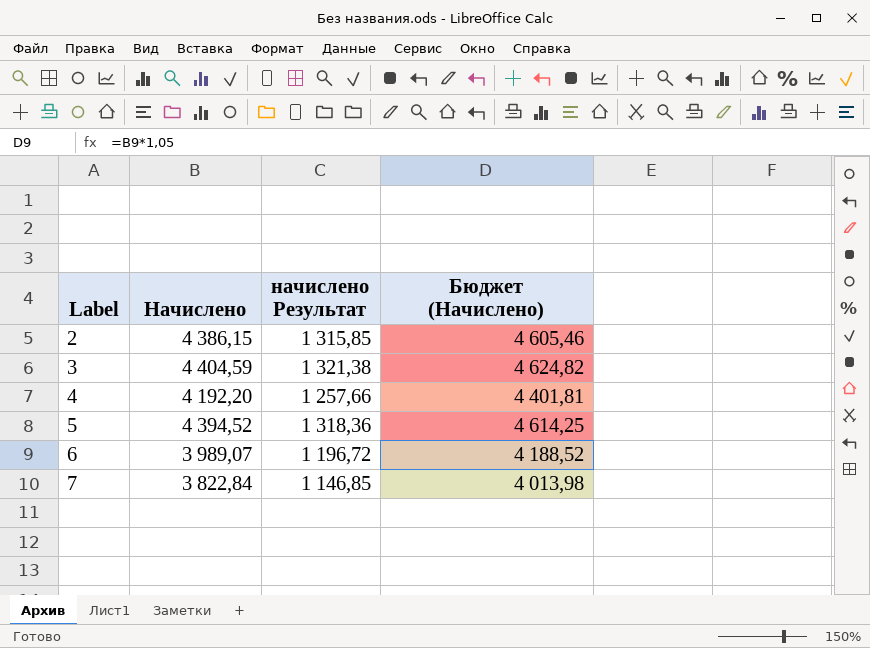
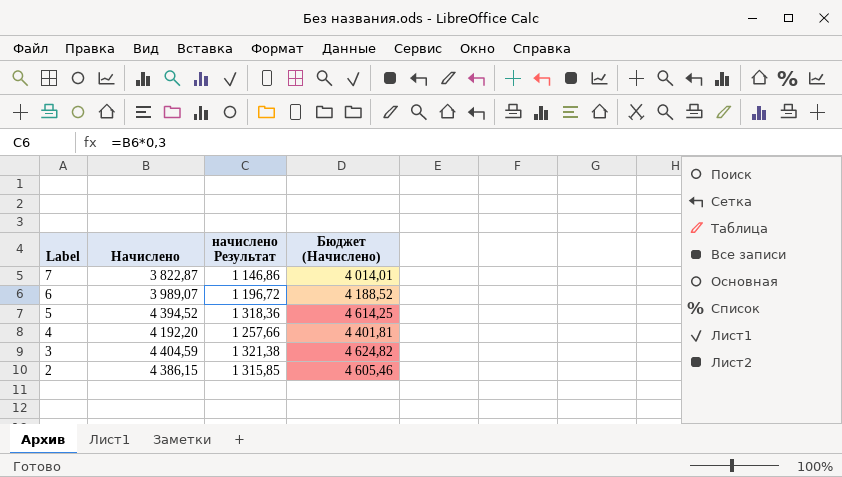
row order: Label ascending -> Label descending
7 | Начислено: 3 822,84 -> 3 822,87
7 | начислено Результат: 1 146,85 -> 1 146,86
7 | Бюджет (Начислено): 4 013,98 -> 4 014,01

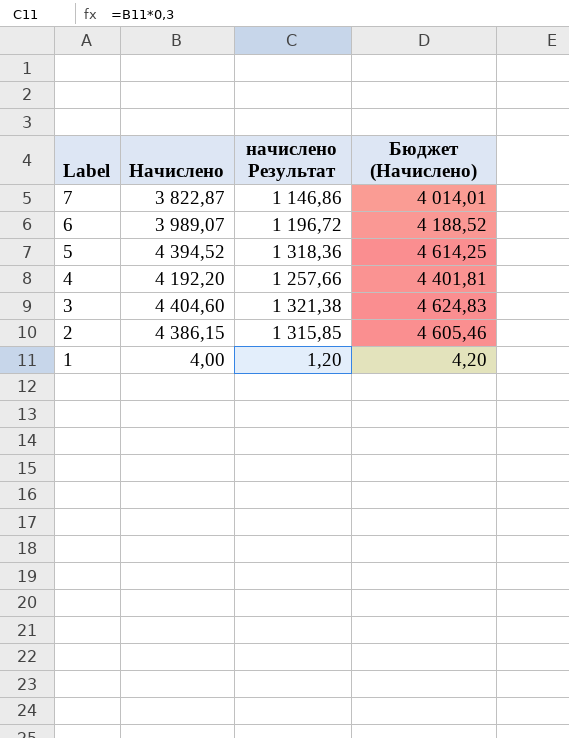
3 | Начислено: 4 404,59 -> 4 404,60
3 | Бюджет (Начислено): 4 624,82 -> 4 624,83
row 1: none -> 4,00 | 1,20 | 4,20

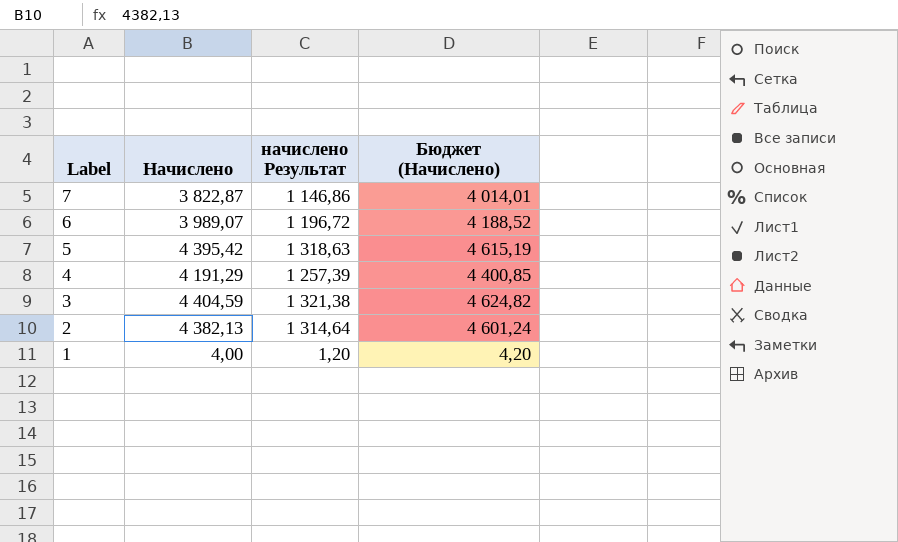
5 | Начислено: 4 394,52 -> 4 395,42
5 | начислено Результат: 1 318,36 -> 1 318,63
5 | Бюджет (Начислено): 4 614,25 -> 4 615,19
4 | Начислено: 4 192,20 -> 4 191,29
4 | начислено Результат: 1 257,66 -> 1 257,39
4 | Бюджет (Начислено): 4 401,81 -> 4 400,85
3 | Начислено: 4 404,60 -> 4 404,59
3 | Бюджет (Начислено): 4 624,83 -> 4 624,82
2 | Начислено: 4 386,15 -> 4 382,13
2 | начислено Результат: 1 315,85 -> 1 314,64
2 | Бюджет (Начислено): 4 605,46 -> 4 601,24

